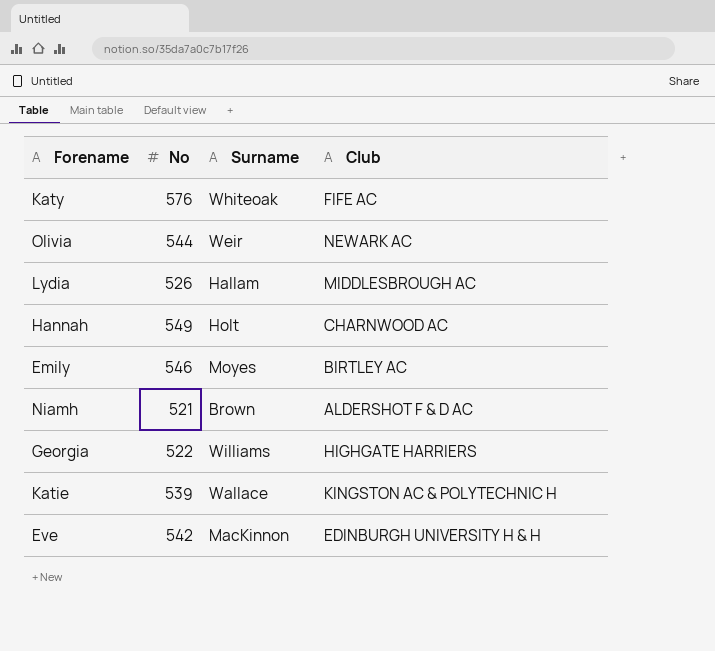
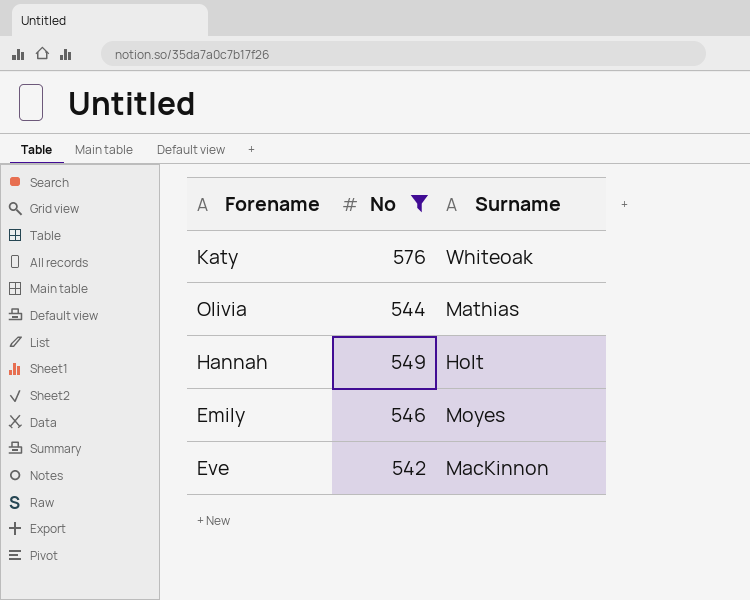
filter: none -> No >= 542
column Club | position: 4 -> none
Olivia | Surname: Weir -> Mathias

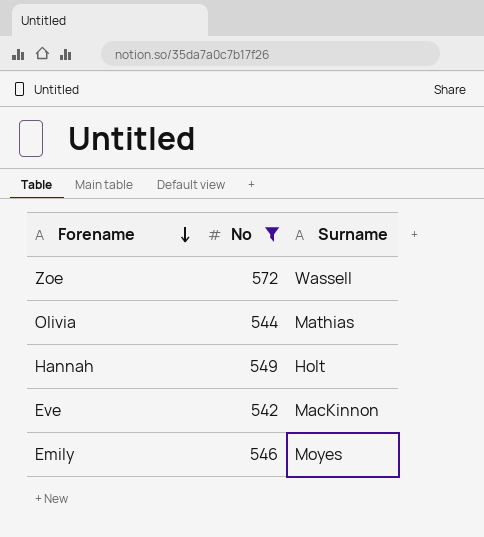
row order: none -> Forename descending
row Katy: 576 | Whiteoak -> none
row Zoe: none -> 572 | Wassell

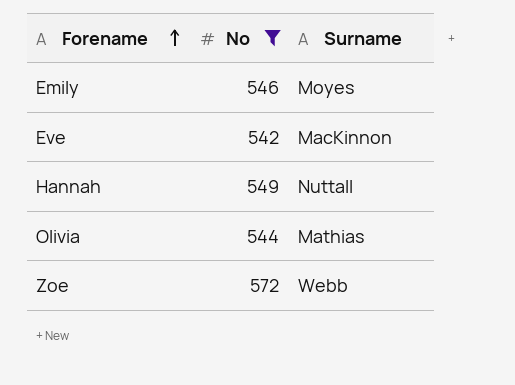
row order: Forename descending -> Forename ascending
Hannah | Surname: Holt -> Nuttall
Zoe | Surname: Wassell -> Webb

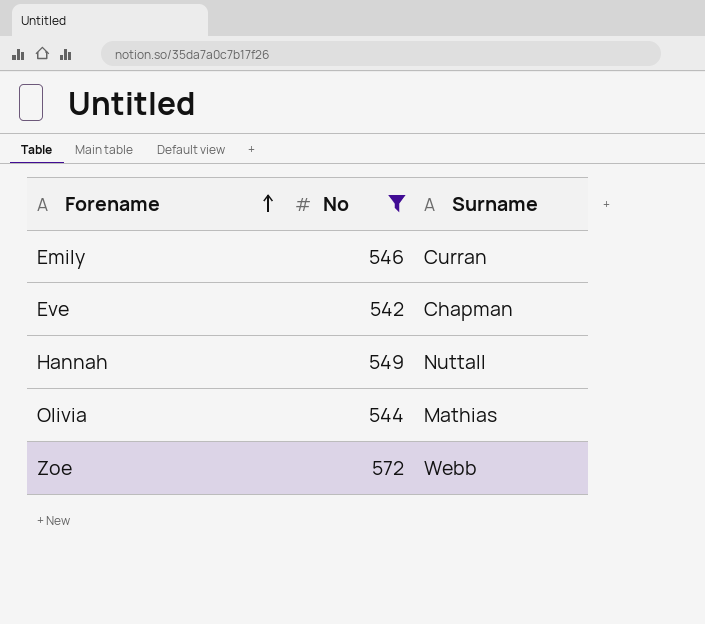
Emily | Surname: Moyes -> Curran
Eve | Surname: MacKinnon -> Chapman

